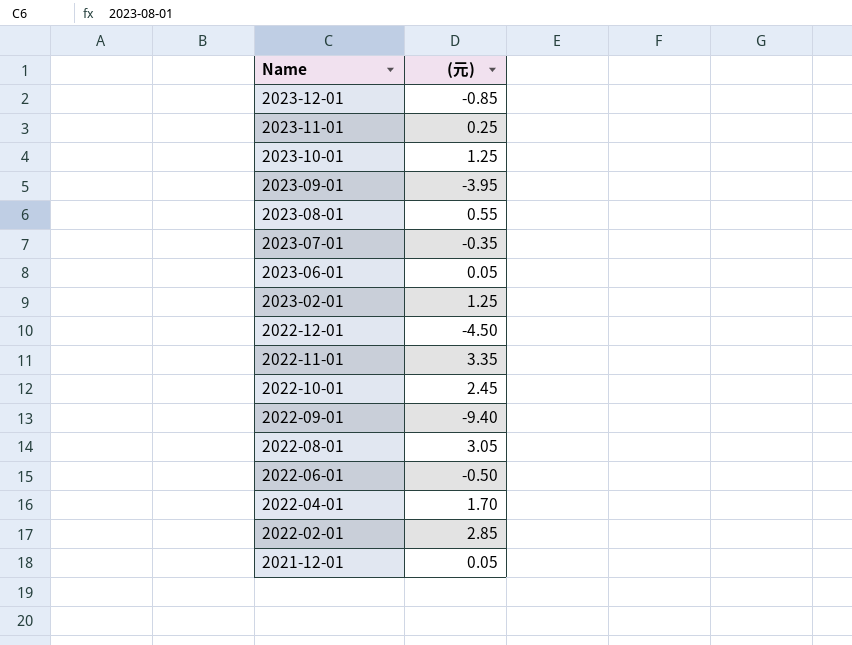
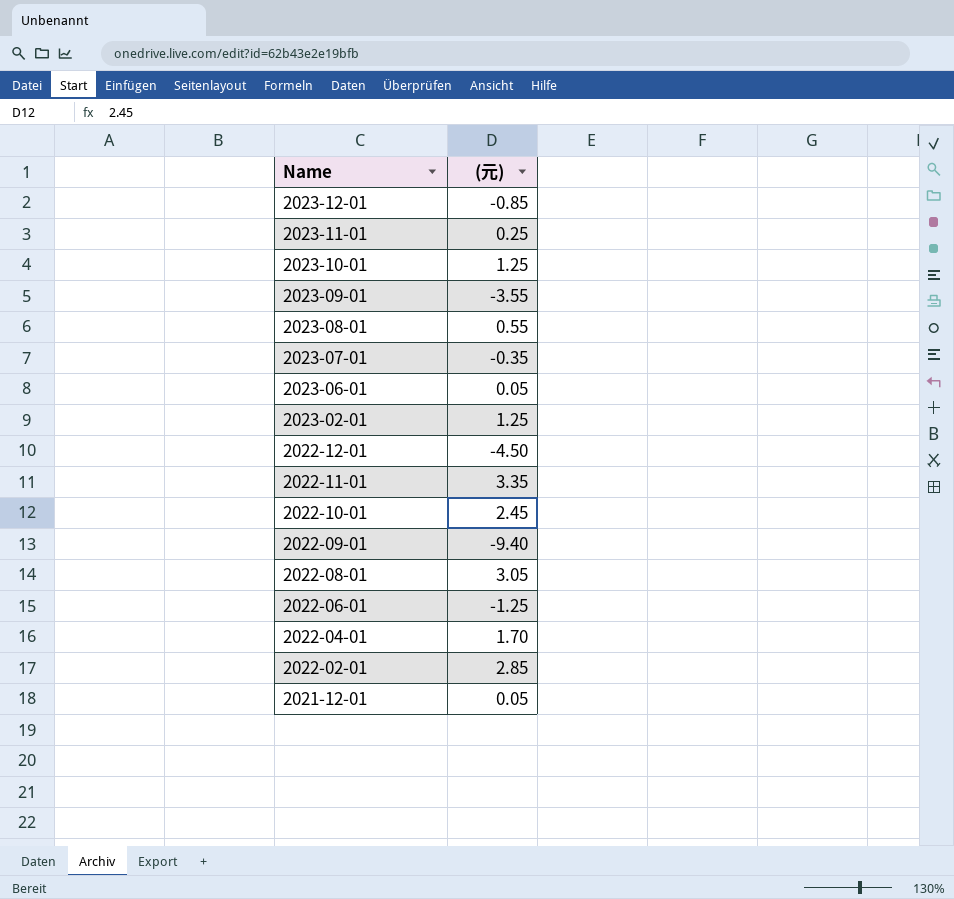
2023-09-01 | (元): -3.95 -> -3.55
2022-06-01 | (元): -0.50 -> -1.25

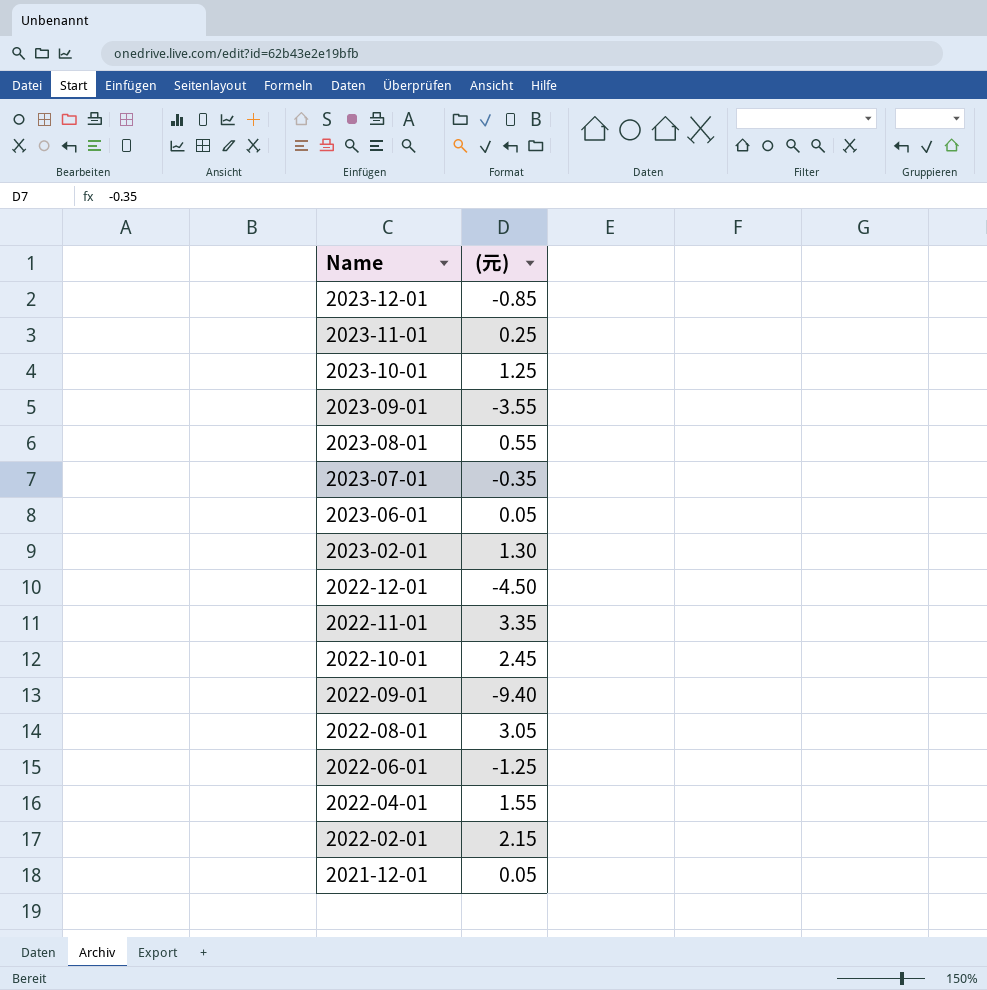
2023-02-01 | (元): 1.25 -> 1.30
2022-04-01 | (元): 1.70 -> 1.55
2022-02-01 | (元): 2.85 -> 2.15

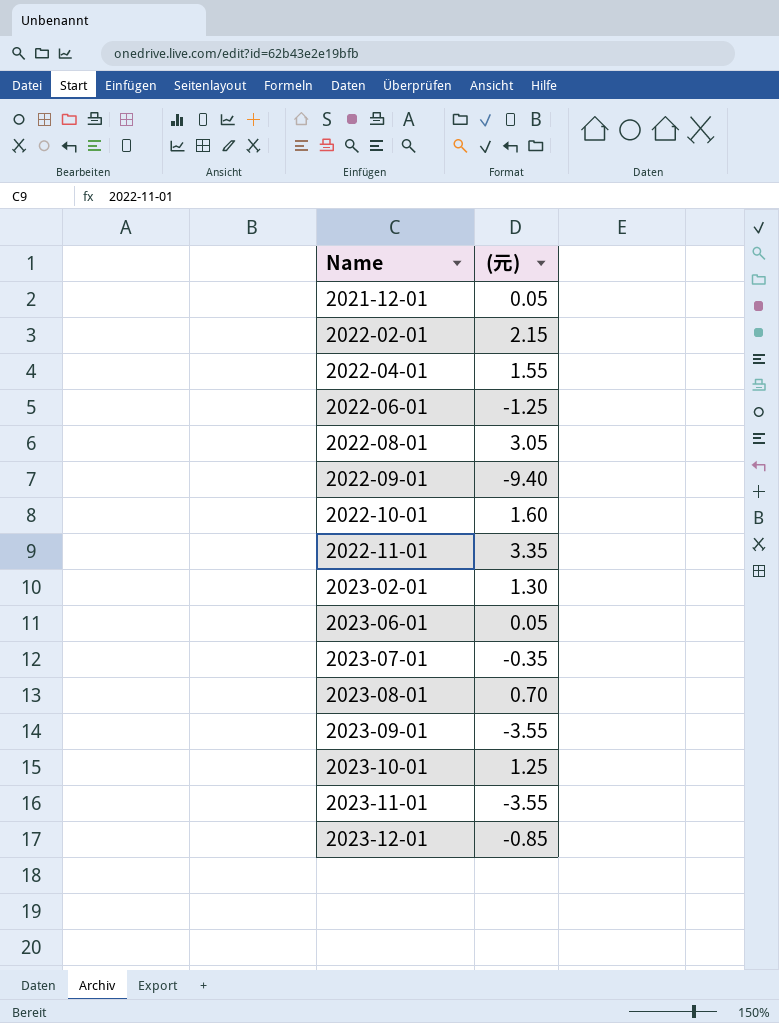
row order: Name descending -> Name ascending
row 2022-12-01: -4.50 -> none
2022-10-01 | (元): 2.45 -> 1.60
2023-08-01 | (元): 0.55 -> 0.70
2023-11-01 | (元): 0.25 -> -3.55

